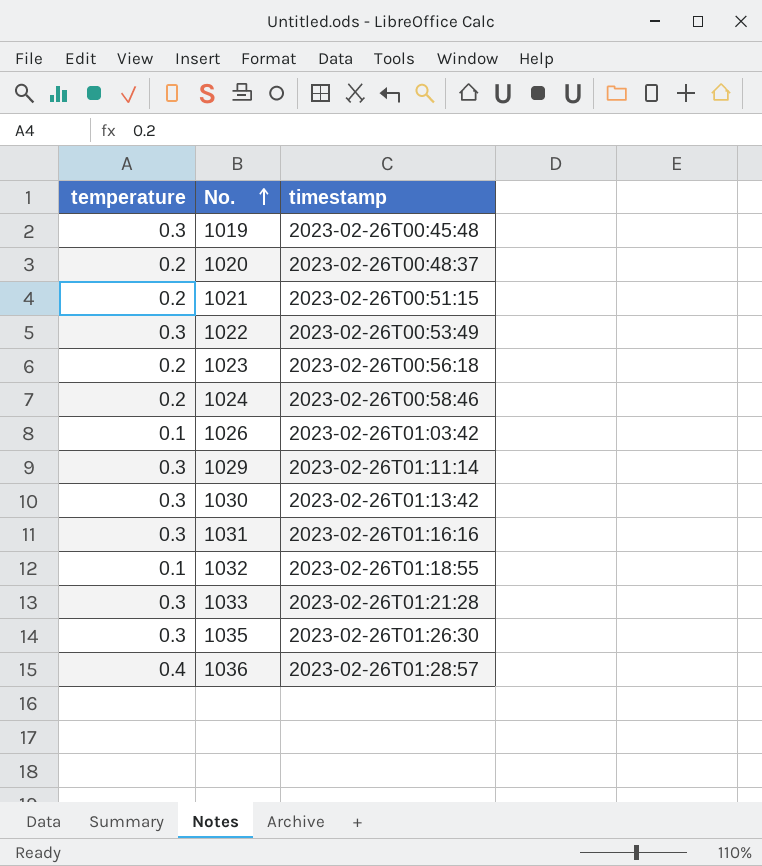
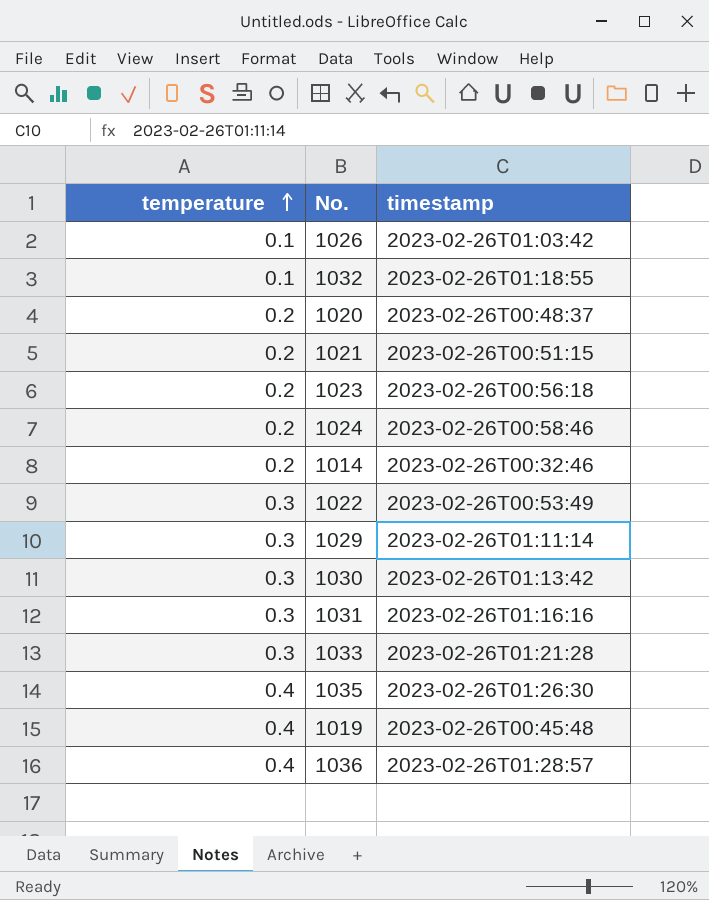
row order: No. ascending -> temperature ascending
row 1014: none -> 0.2 | 2023-02-26T00:32:46
1035 | temperature: 0.3 -> 0.4
1019 | temperature: 0.3 -> 0.4

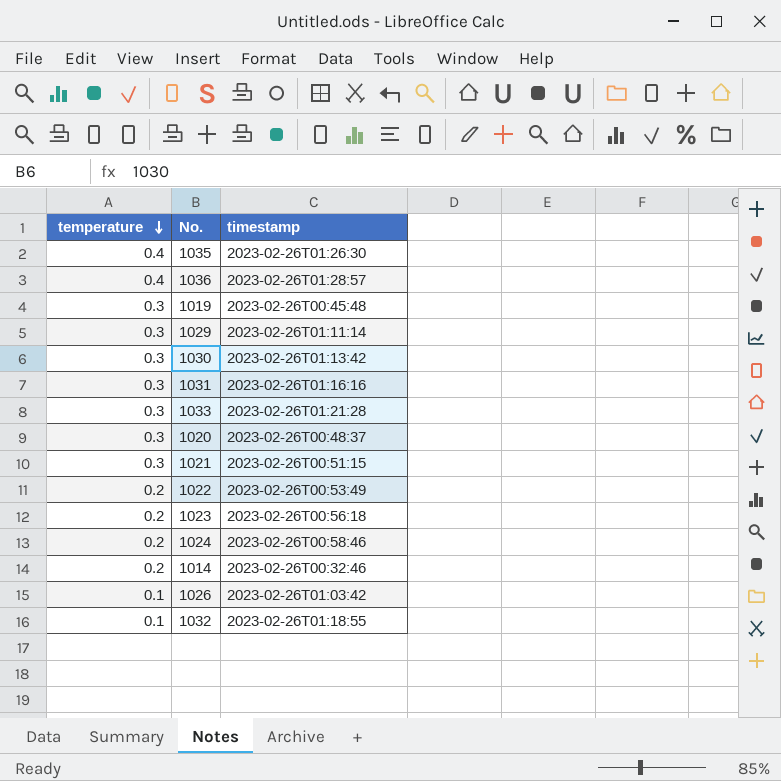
row order: temperature ascending -> temperature descending
1019 | temperature: 0.4 -> 0.3
1020 | temperature: 0.2 -> 0.3
1021 | temperature: 0.2 -> 0.3
1022 | temperature: 0.3 -> 0.2

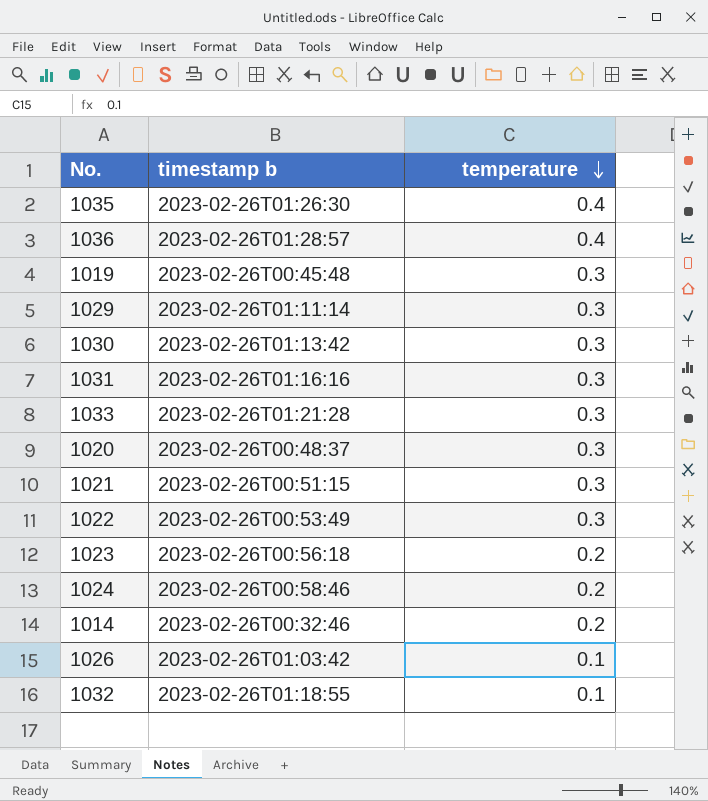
column name: timestamp -> timestamp b
column temperature | position: 1 -> 3
1022 | temperature: 0.2 -> 0.3

